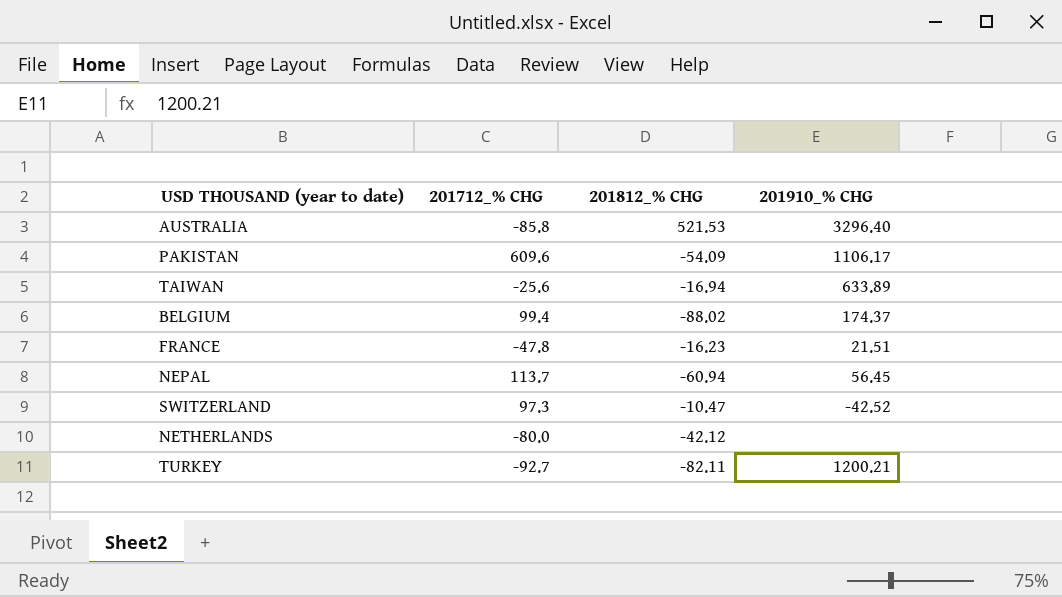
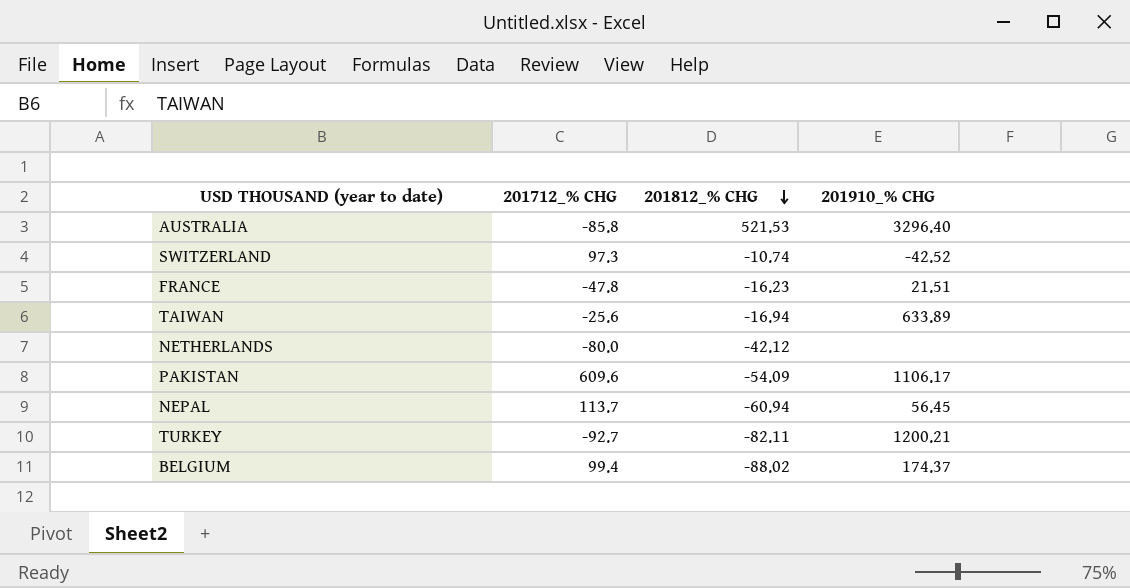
row order: none -> 201812_% CHG descending
SWITZERLAND | 201812_% CHG: -10.47 -> -10.74

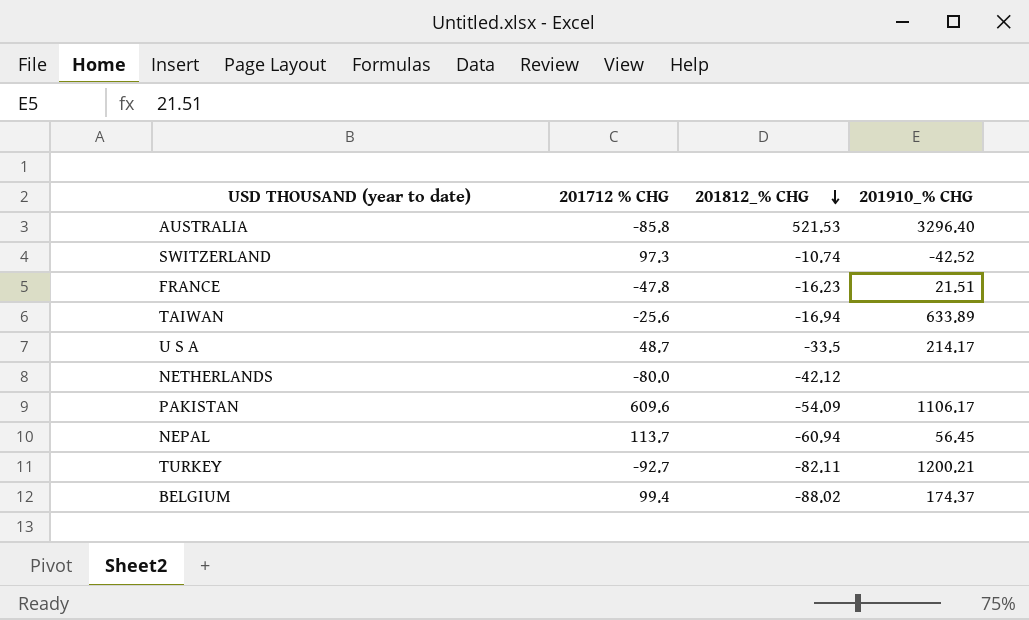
column name: 201712_% CHG -> 201712 % CHG
row U S A: none -> 48.7 | -33.5 | 214.17

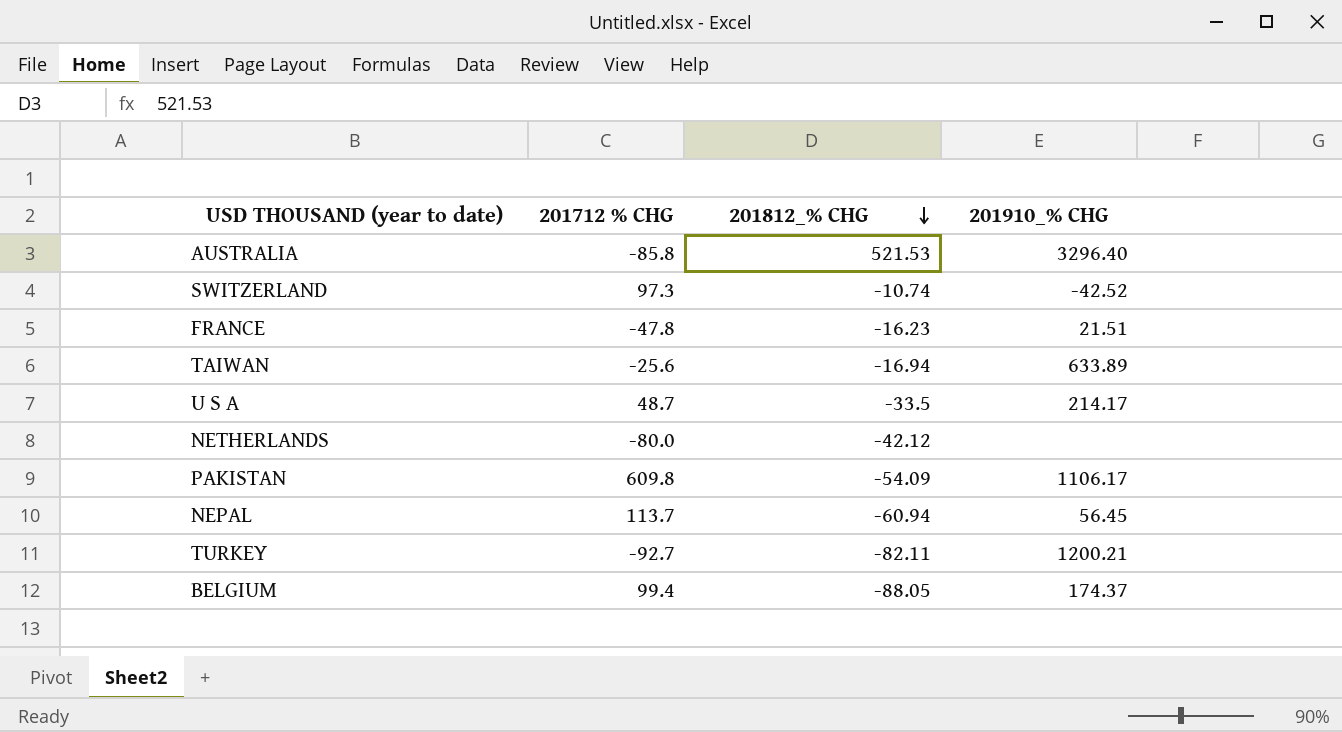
PAKISTAN | 201712 % CHG: 609.6 -> 609.8
BELGIUM | 201812_% CHG: -88.02 -> -88.05

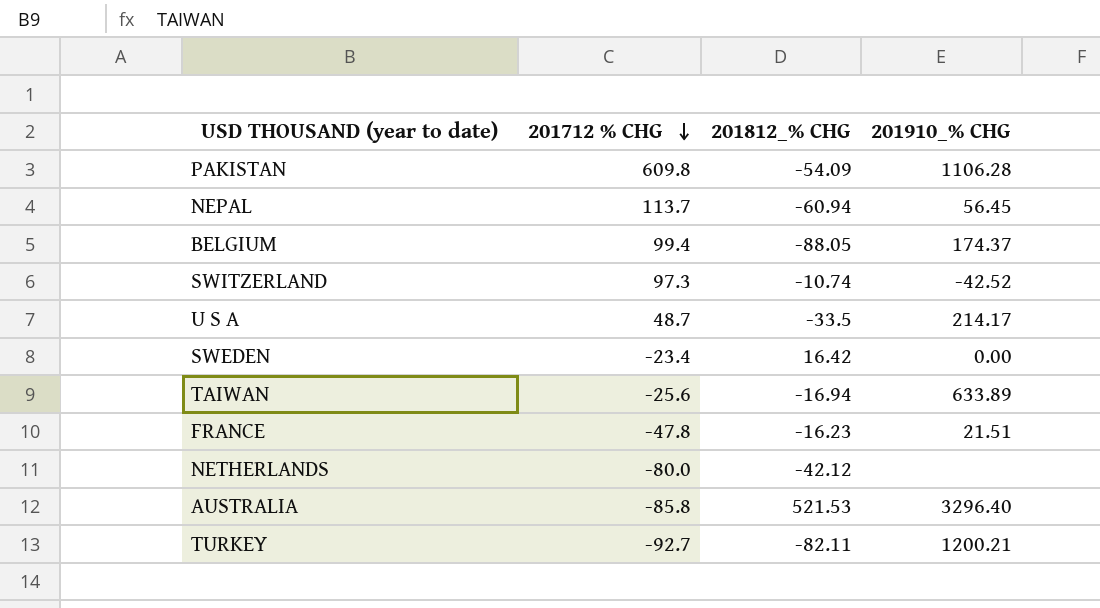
row order: 201812_% CHG descending -> 201712 % CHG descending
PAKISTAN | 201910_% CHG: 1106.17 -> 1106.28
row SWEDEN: none -> -23.4 | 16.42 | 0.00

